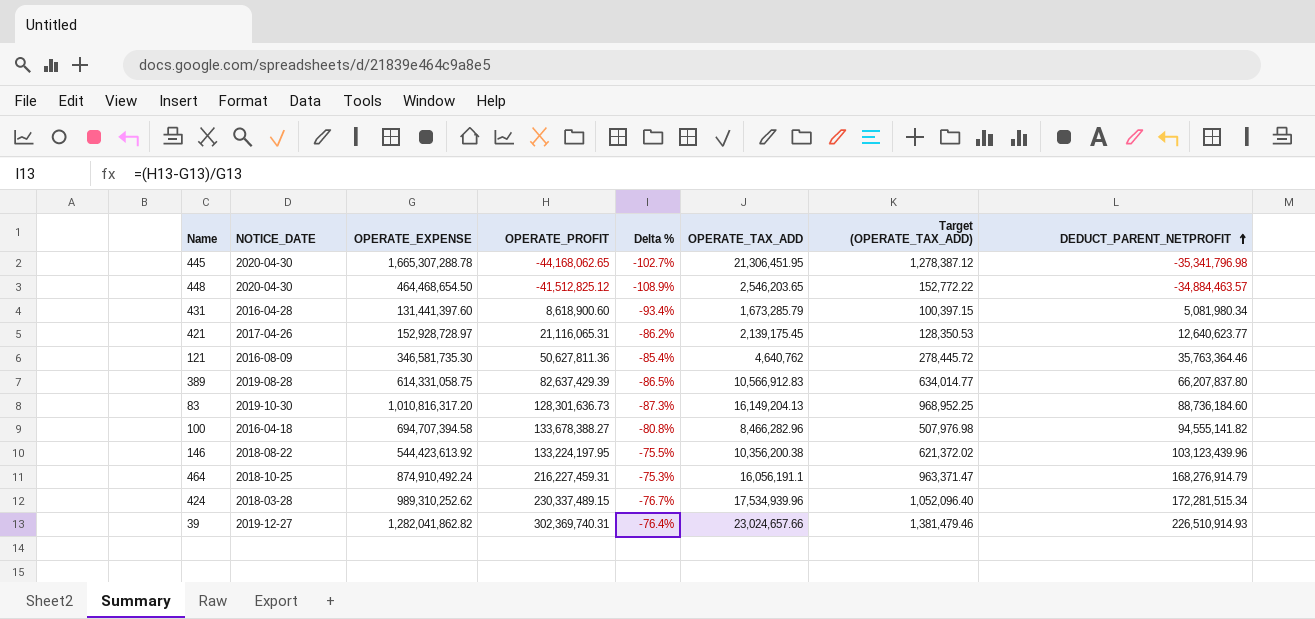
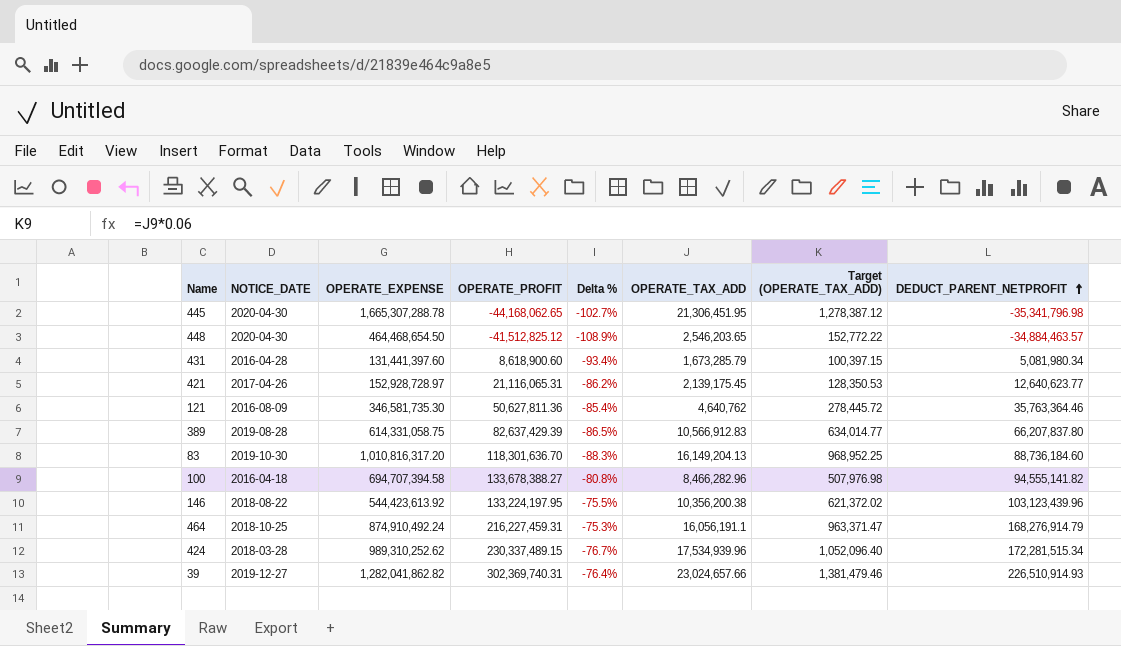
83 | OPERATE_PROFIT: 128,301,636.73 -> 118,301,636.70
83 | Delta %: -87.3% -> -88.3%

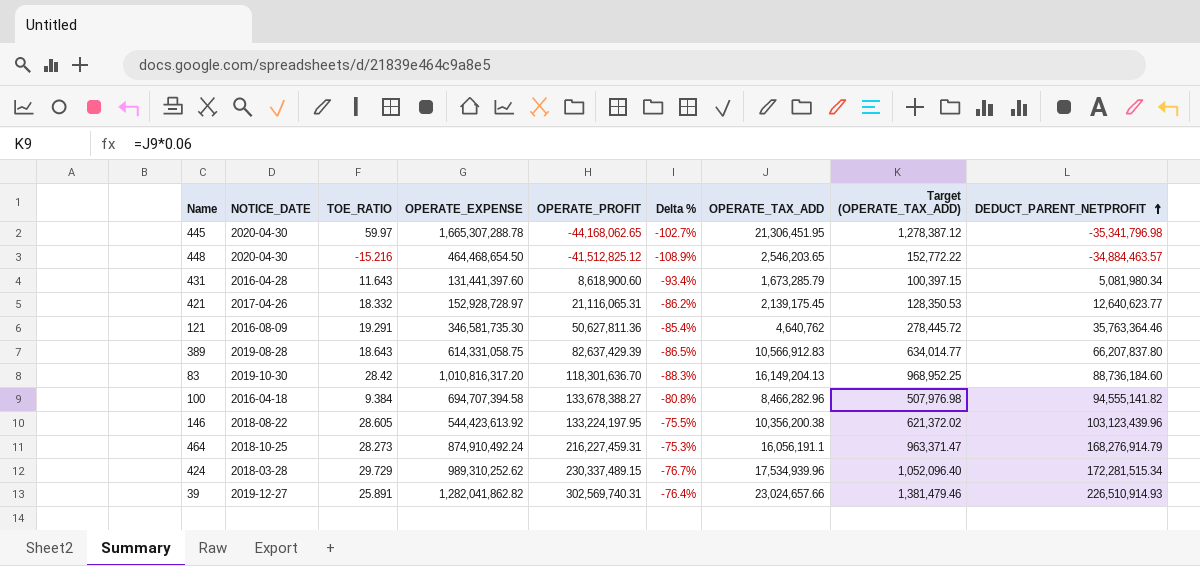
column TOE_RATIO | position: none -> 3
39 | OPERATE_PROFIT: 302,369,740.31 -> 302,569,740.31

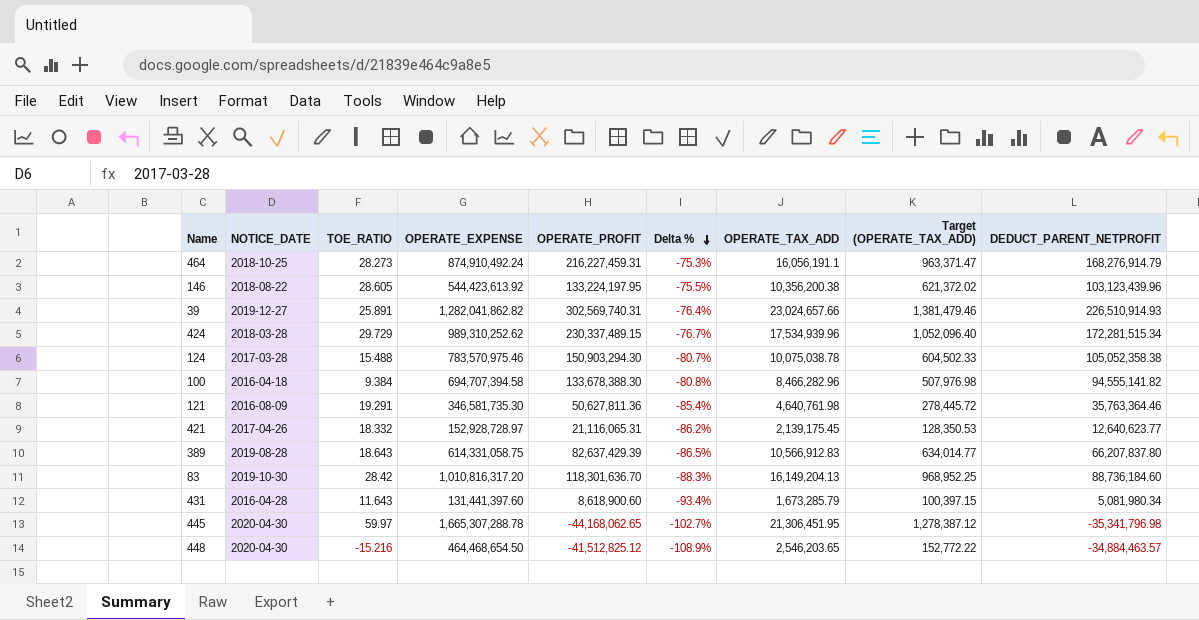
row order: DEDUCT_PARENT_NETPROFIT ascending -> Delta % descending
row 124: none -> 2017-03-28 | 15.488 | 783,570,975.46 | 150,903,294.30 | -80.7% | 10,075,038.78 | 604,502.33 | 105,052,358.38
100 | OPERATE_PROFIT: 133,678,388.27 -> 133,678,388.30
121 | OPERATE_TAX_ADD: 4,640,762 -> 4,640,761.98

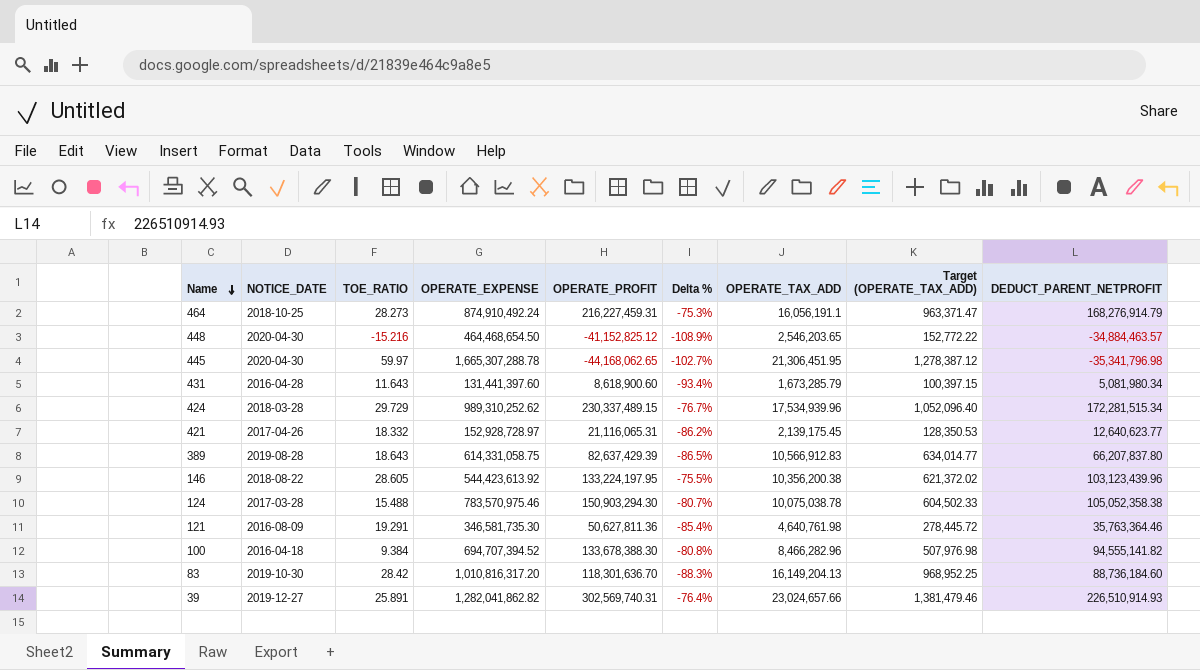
row order: Delta % descending -> Name descending
448 | OPERATE_PROFIT: -41,512,825.12 -> -41,152,825.12
100 | OPERATE_EXPENSE: 694,707,394.58 -> 694,707,394.52

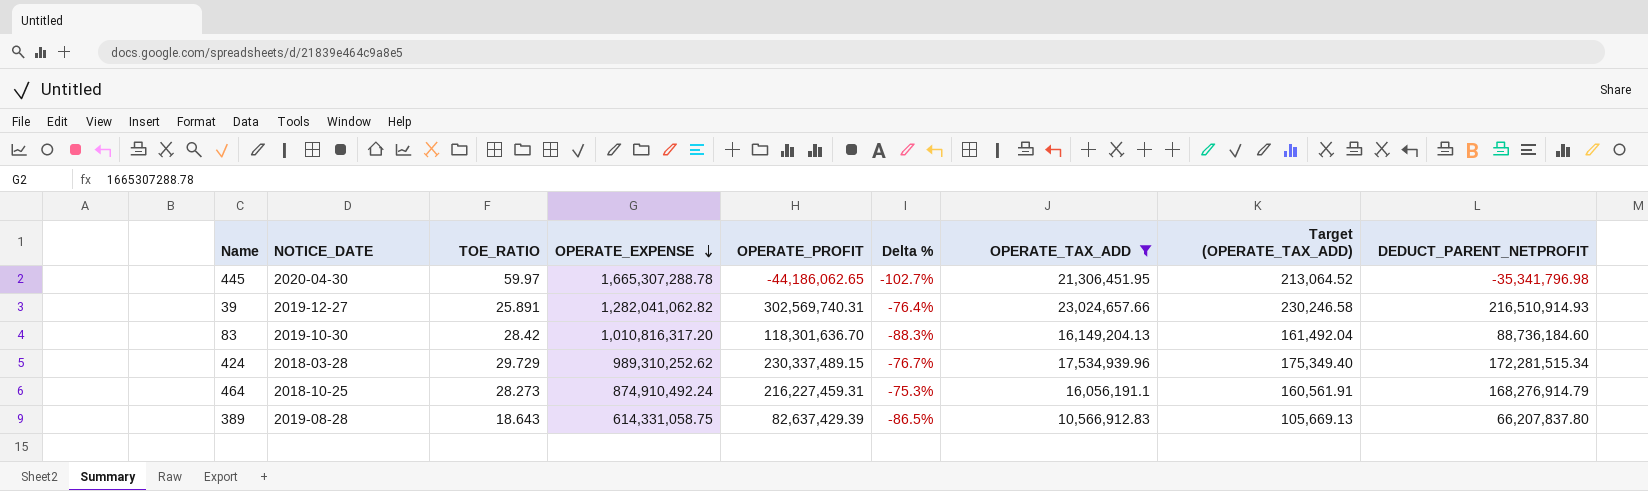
filter: none -> OPERATE_TAX_ADD >= 10,566,912.83
row order: Name descending -> OPERATE_EXPENSE descending
column Target (OPERATE_TAX_ADD) | formula: [OPERATE_TAX_ADD] * 0.06 -> [OPERATE_TAX_ADD] * 0.01
445 | OPERATE_PROFIT: -44,168,062.65 -> -44,186,062.65
39 | OPERATE_EXPENSE: 1,282,041,862.82 -> 1,282,041,062.82
39 | DEDUCT_PARENT_NETPROFIT: 226,510,914.93 -> 216,510,914.93

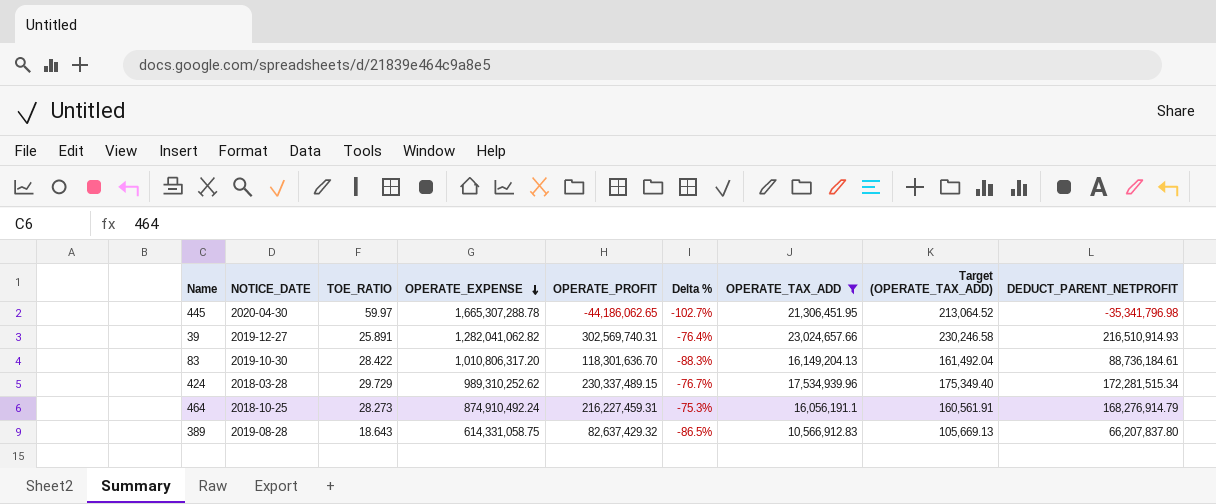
83 | TOE_RATIO: 28.42 -> 28.422
83 | OPERATE_EXPENSE: 1,010,816,317.20 -> 1,010,806,317.20
83 | DEDUCT_PARENT_NETPROFIT: 88,736,184.60 -> 88,736,184.61
389 | OPERATE_PROFIT: 82,637,429.39 -> 82,637,429.32

